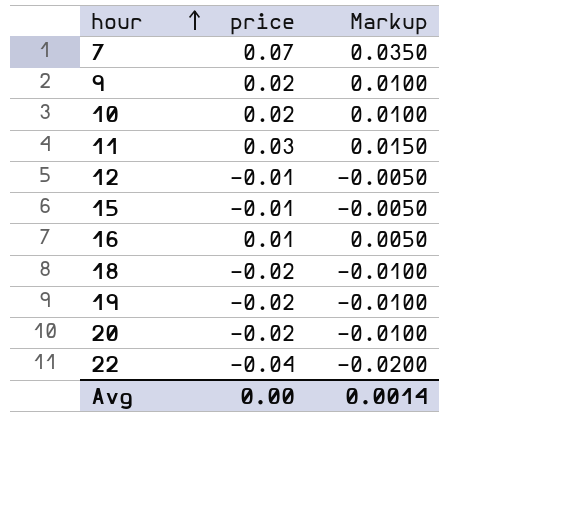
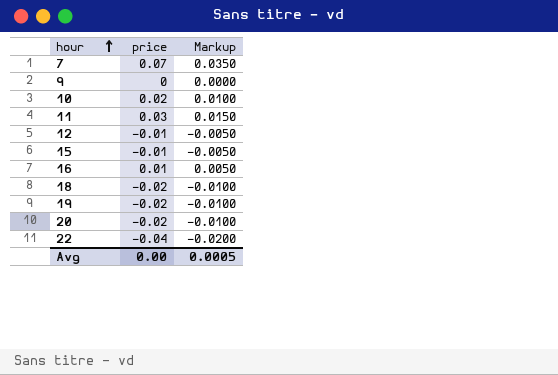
9 | price: 0.02 -> 0
9 | Markup: 0.0100 -> 0.0000
Avg | Markup: 0.0014 -> 0.0005

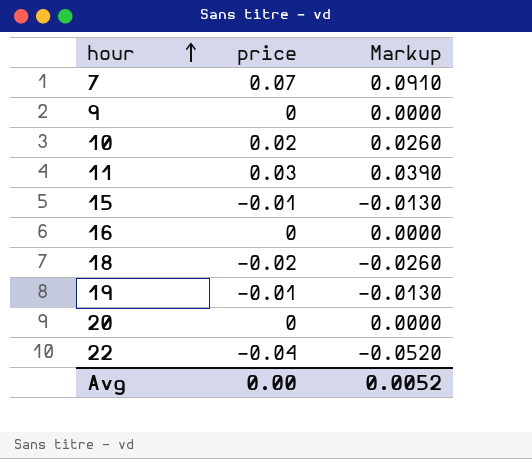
column Markup | formula: [price] * 0.5 -> [price] * 1.3
row 12: -0.01 | -0.0050 -> none
16 | price: 0.01 -> 0
19 | price: -0.02 -> -0.01
20 | price: -0.02 -> 0
Avg | Markup: 0.0005 -> 0.0052

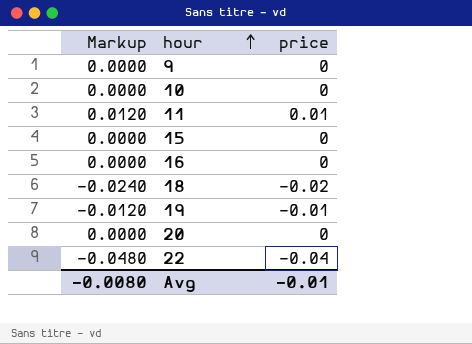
column Markup | formula: [price] * 1.3 -> [price] * 1.2
column Markup | position: 3 -> 1
row 7: 0.07 | 0.0910 -> none
10 | price: 0.02 -> 0
11 | price: 0.03 -> 0.01
15 | price: -0.01 -> 0
Avg | Markup: 0.0052 -> -0.0080
Avg | price: 0.00 -> -0.01

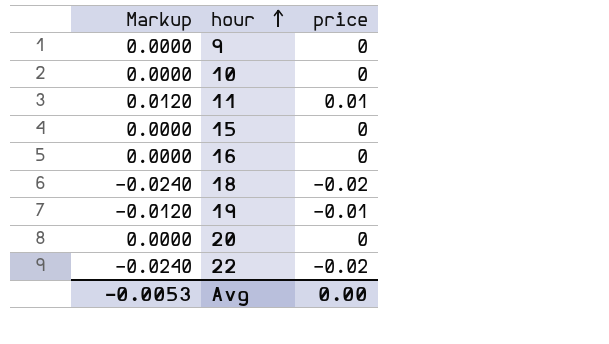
22 | Markup: -0.0480 -> -0.0240
22 | price: -0.04 -> -0.02
Avg | Markup: -0.0080 -> -0.0053
Avg | price: -0.01 -> 0.00

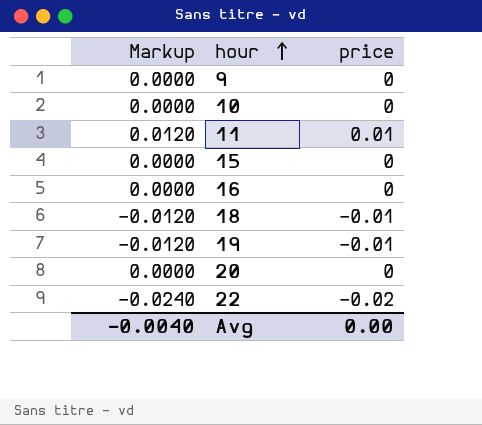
18 | Markup: -0.0240 -> -0.0120
18 | price: -0.02 -> -0.01
Avg | Markup: -0.0053 -> -0.0040

